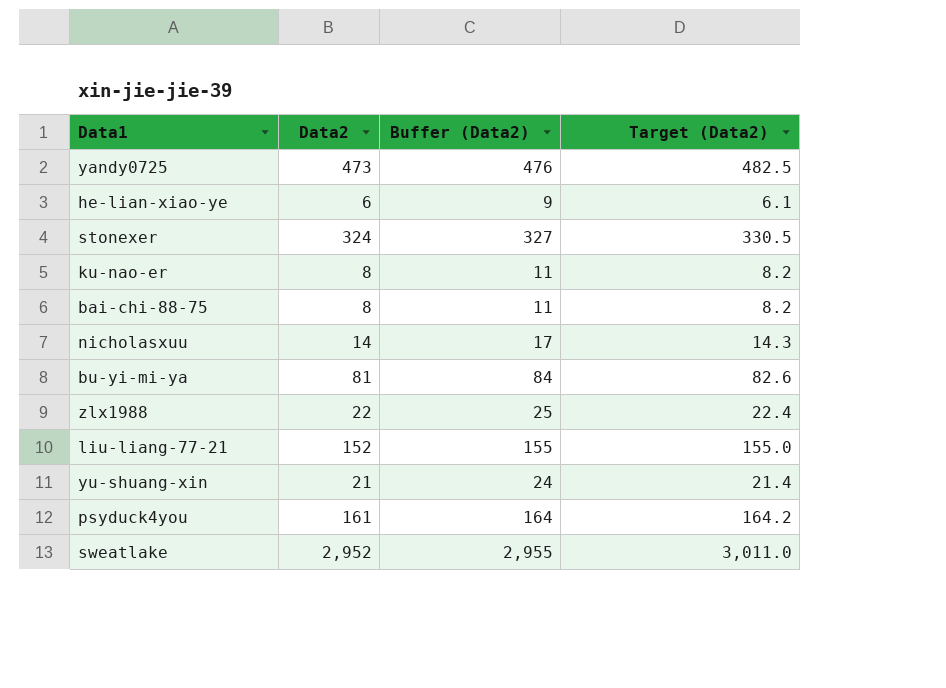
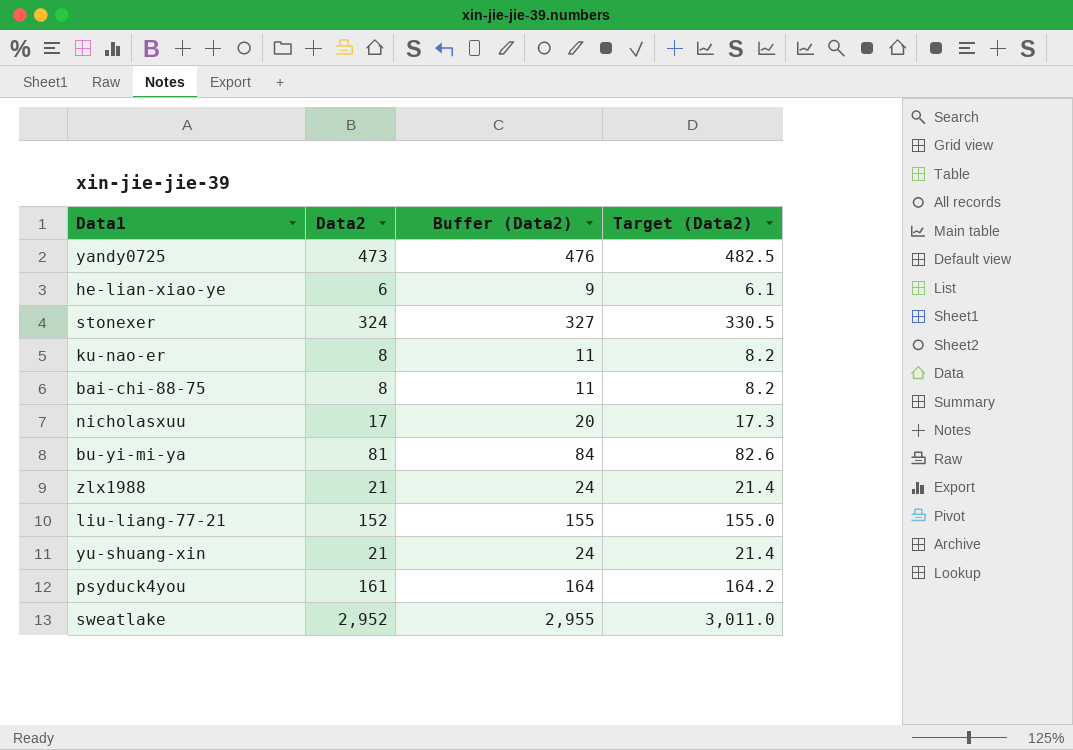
nicholasxuu | Data2: 14 -> 17
nicholasxuu | Buffer (Data2): 17 -> 20
nicholasxuu | Target (Data2): 14.3 -> 17.3
zlx1988 | Data2: 22 -> 21
zlx1988 | Buffer (Data2): 25 -> 24
zlx1988 | Target (Data2): 22.4 -> 21.4

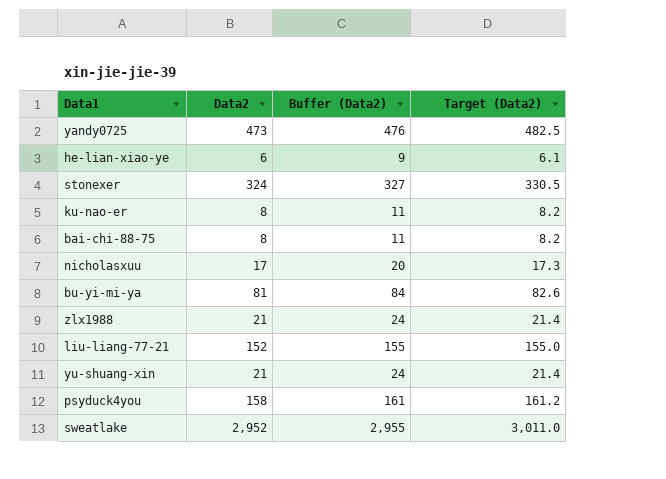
psyduck4you | Data2: 161 -> 158
psyduck4you | Buffer (Data2): 164 -> 161
psyduck4you | Target (Data2): 164.2 -> 161.2

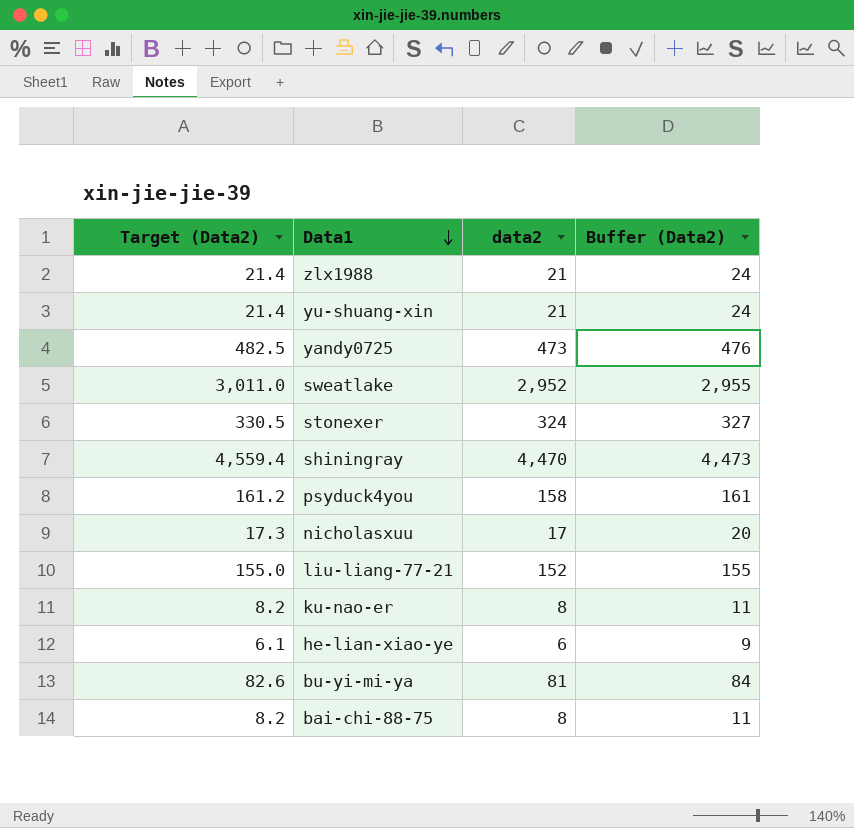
row order: none -> Data1 descending
column Target (Data2) | position: 4 -> 1
column name: Data2 -> data2
row shiningray: none -> 4,559.4 | 4,470 | 4,473

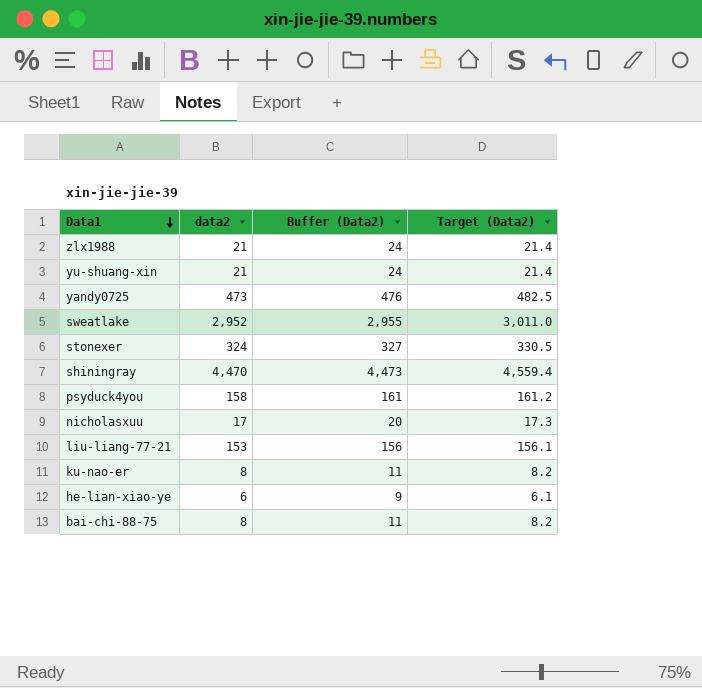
column Target (Data2) | position: 1 -> 4
row bu-yi-mi-ya: 82.6 | 81 | 84 -> none
liu-liang-77-21 | data2: 152 -> 153
liu-liang-77-21 | Buffer (Data2): 155 -> 156
liu-liang-77-21 | Target (Data2): 155.0 -> 156.1

